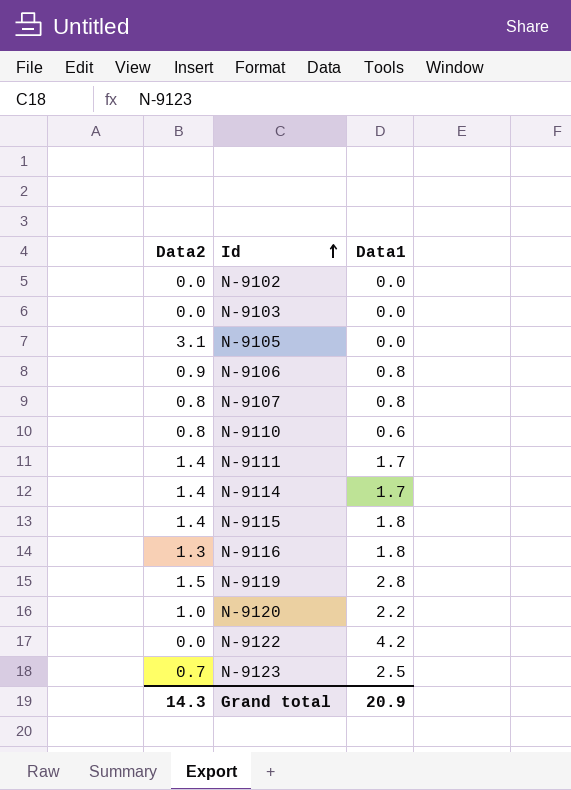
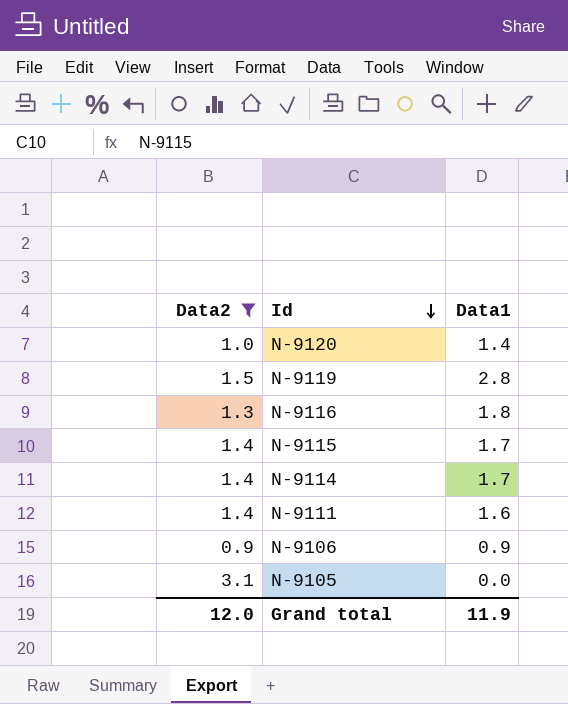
filter: none -> Data2 >= 0.9
row order: Id ascending -> Id descending
N-9120 | Data1: 2.2 -> 1.4
N-9115 | Data1: 1.8 -> 1.7
N-9111 | Data1: 1.7 -> 1.6
N-9106 | Data1: 0.8 -> 0.9
Grand total | Data2: 14.3 -> 12.0
Grand total | Data1: 20.9 -> 11.9

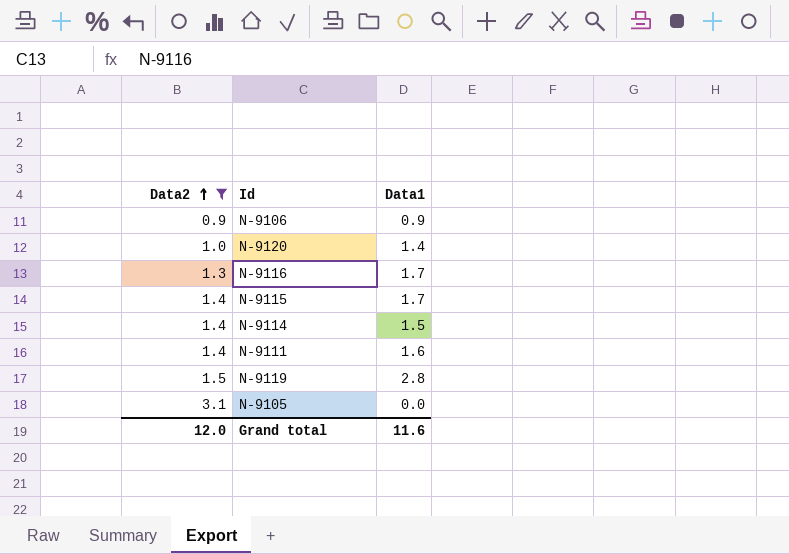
row order: Id descending -> Data2 ascending
N-9116 | Data1: 1.8 -> 1.7
N-9114 | Data1: 1.7 -> 1.5
Grand total | Data1: 11.9 -> 11.6

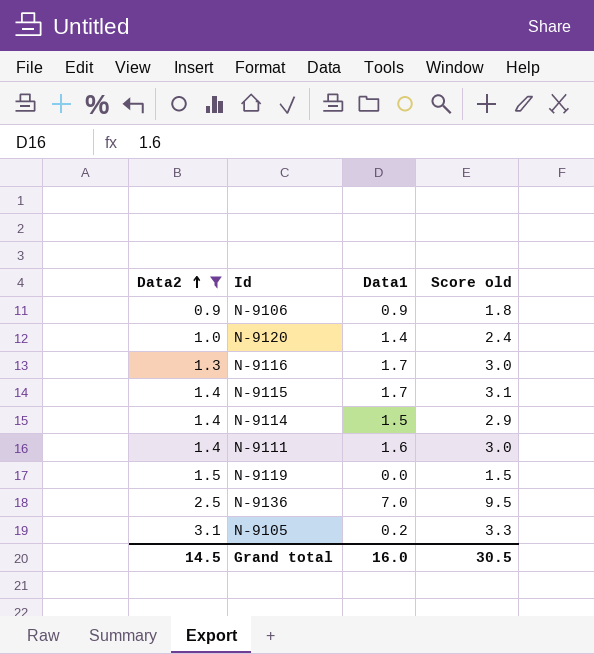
column Score old | formula: none -> [Data2] + [Data1]
N-9119 | Data1: 2.8 -> 0.0
row N-9136: none -> 2.5 | 7.0 | 9.5
N-9105 | Data1: 0.0 -> 0.2
Grand total | Data2: 12.0 -> 14.5
Grand total | Data1: 11.6 -> 16.0

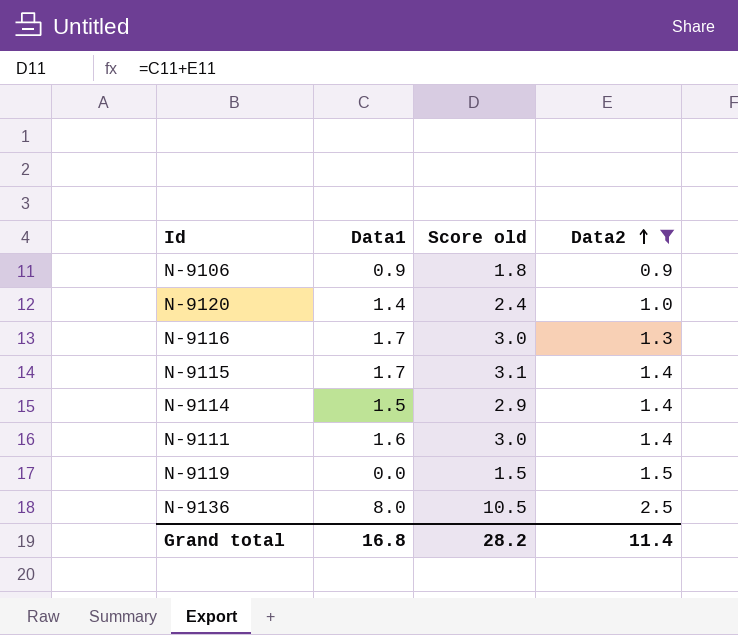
column Data2 | position: 1 -> 4
row N-9105: 3.1 | 0.2 | 3.3 -> none
N-9136 | Data1: 7.0 -> 8.0
N-9136 | Score old: 9.5 -> 10.5
Grand total | Data1: 16.0 -> 16.8
Grand total | Score old: 30.5 -> 28.2
Grand total | Data2: 14.5 -> 11.4

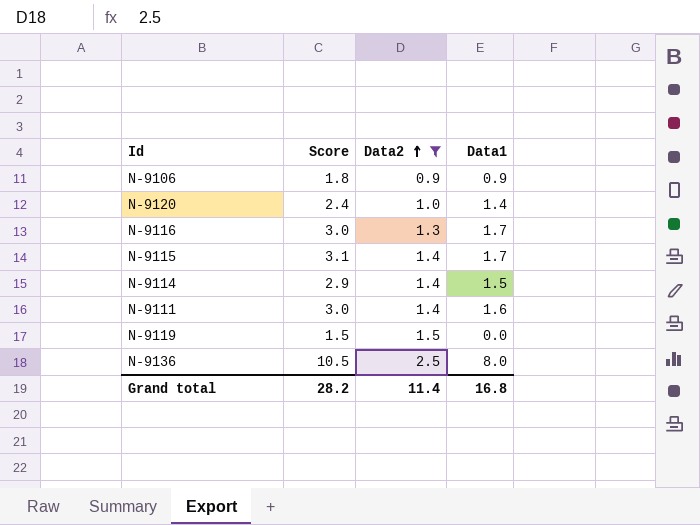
column name: Score old -> Score
column Data1 | position: 2 -> 4

